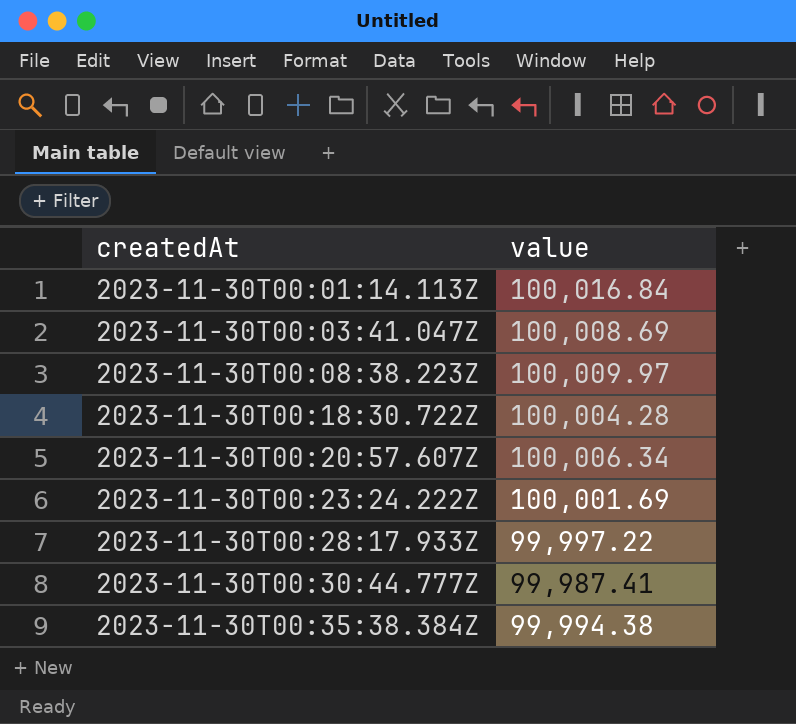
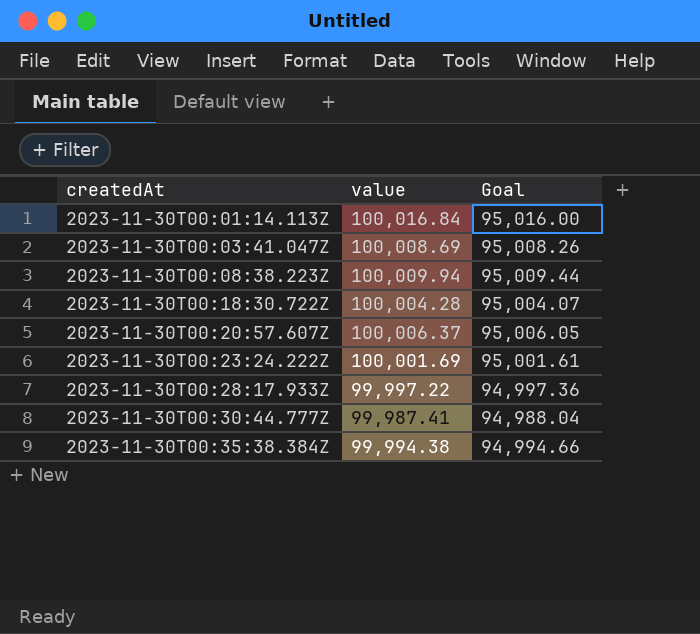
column Goal | formula: none -> [value] * 0.95
2023-11-30T00:08:38.223Z | value: 100,009.97 -> 100,009.94
2023-11-30T00:20:57.607Z | value: 100,006.34 -> 100,006.37

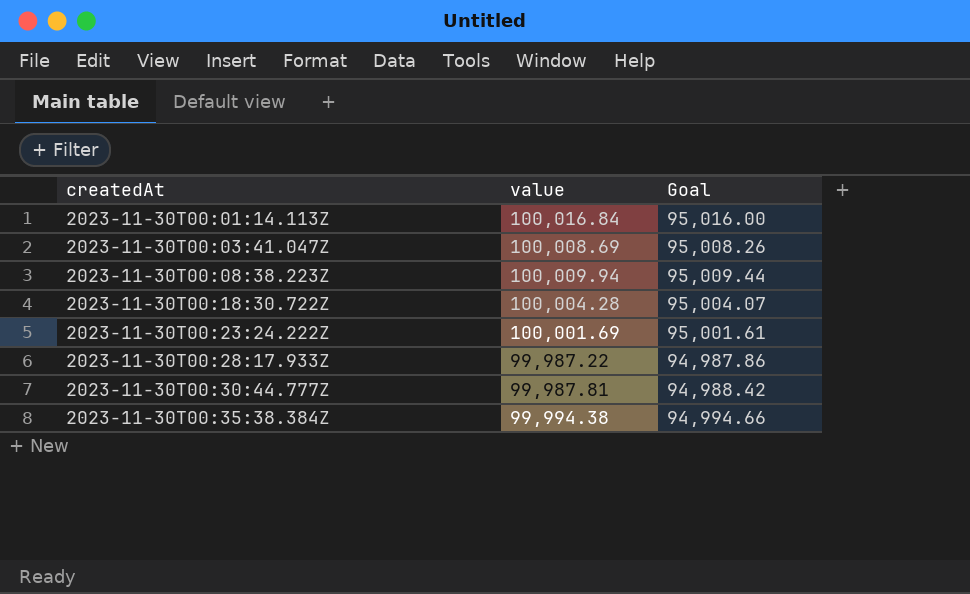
row 2023-11-30T00:20:57.607Z: 100,006.37 | 95,006.05 -> none
2023-11-30T00:28:17.933Z | value: 99,997.22 -> 99,987.22
2023-11-30T00:28:17.933Z | Goal: 94,997.36 -> 94,987.86
2023-11-30T00:30:44.777Z | value: 99,987.41 -> 99,987.81
2023-11-30T00:30:44.777Z | Goal: 94,988.04 -> 94,988.42

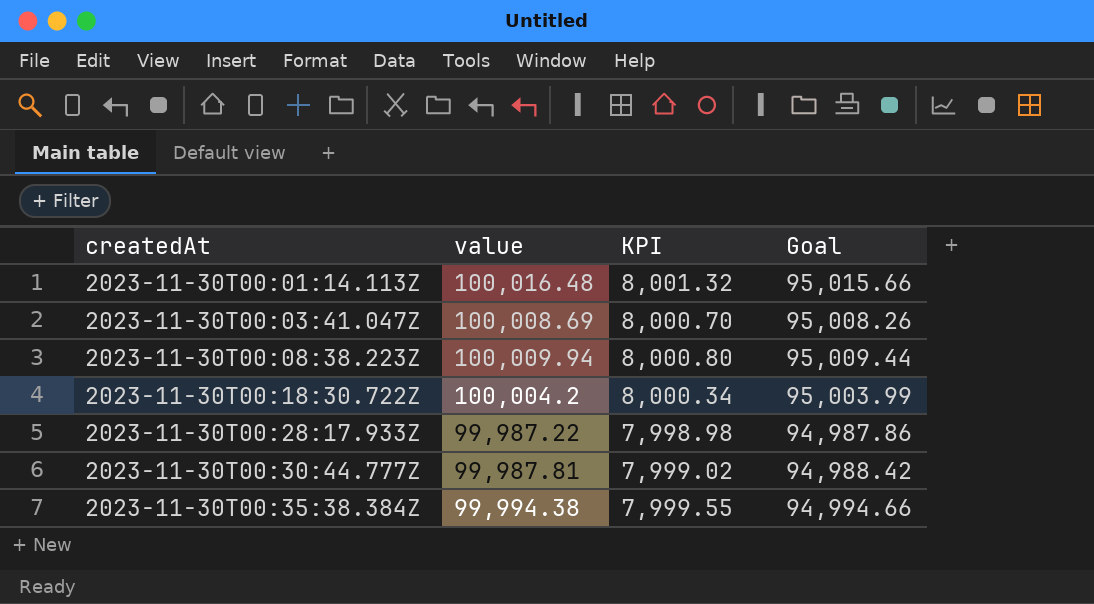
column KPI | formula: none -> [value] * 0.08
row 2023-11-30T00:23:24.222Z: 100,001.69 | 95,001.61 -> none
2023-11-30T00:01:14.113Z | value: 100,016.84 -> 100,016.48
2023-11-30T00:01:14.113Z | Goal: 95,016.00 -> 95,015.66
2023-11-30T00:18:30.722Z | value: 100,004.28 -> 100,004.2
2023-11-30T00:18:30.722Z | Goal: 95,004.07 -> 95,003.99

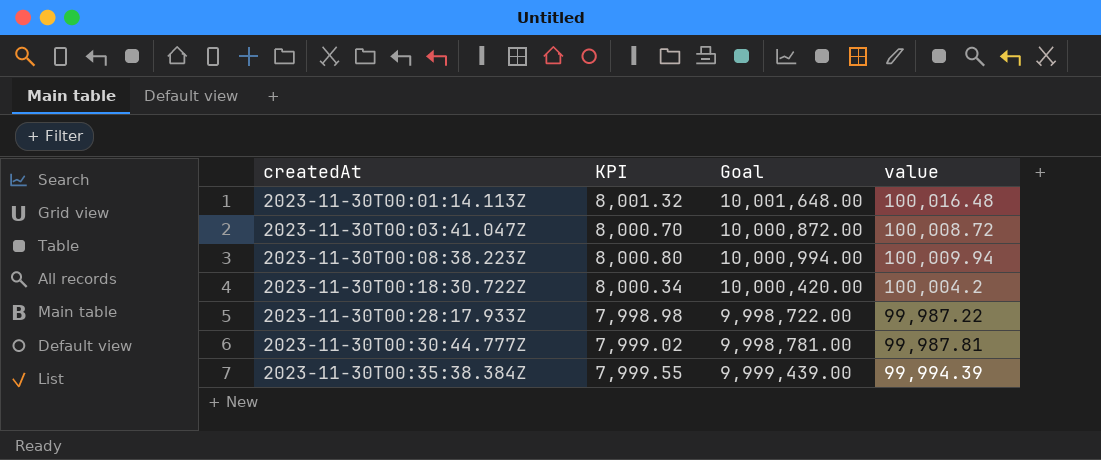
column Goal | formula: [value] * 0.95 -> [value] * 100
column value | position: 2 -> 4
2023-11-30T00:03:41.047Z | value: 100,008.69 -> 100,008.72
2023-11-30T00:35:38.384Z | value: 99,994.38 -> 99,994.39

